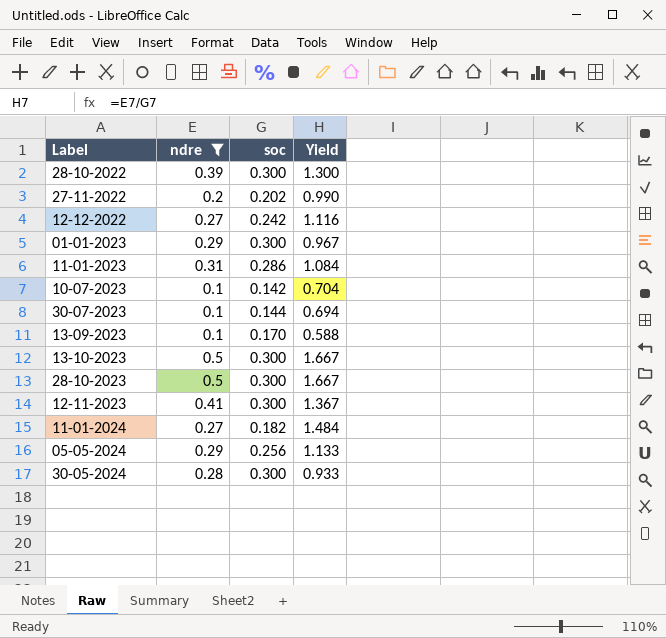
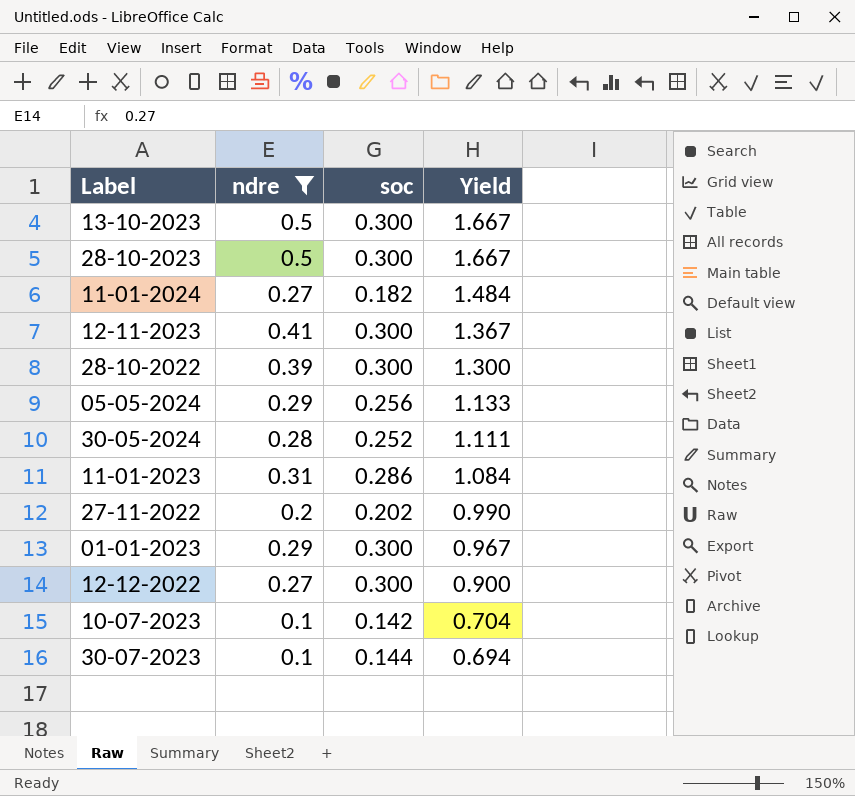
row order: Label ascending -> Yield descending
row 13-09-2023: 0.1 | 0.170 | 0.588 -> none
30-05-2024 | soc: 0.300 -> 0.252
30-05-2024 | Yield: 0.933 -> 1.111
12-12-2022 | soc: 0.242 -> 0.300
12-12-2022 | Yield: 1.116 -> 0.900

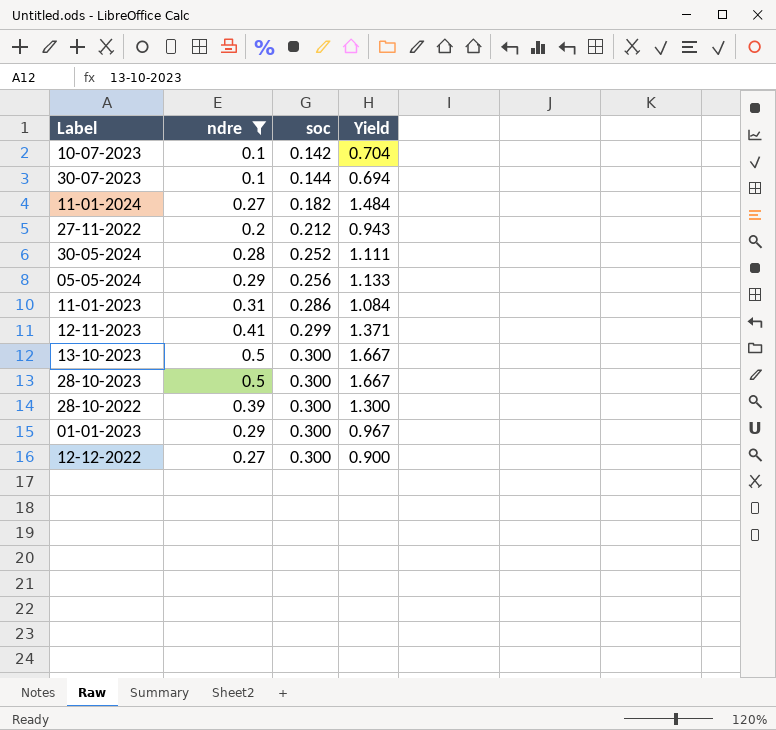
row order: Yield descending -> soc ascending
27-11-2022 | soc: 0.202 -> 0.212
27-11-2022 | Yield: 0.990 -> 0.943
12-11-2023 | soc: 0.300 -> 0.299
12-11-2023 | Yield: 1.367 -> 1.371

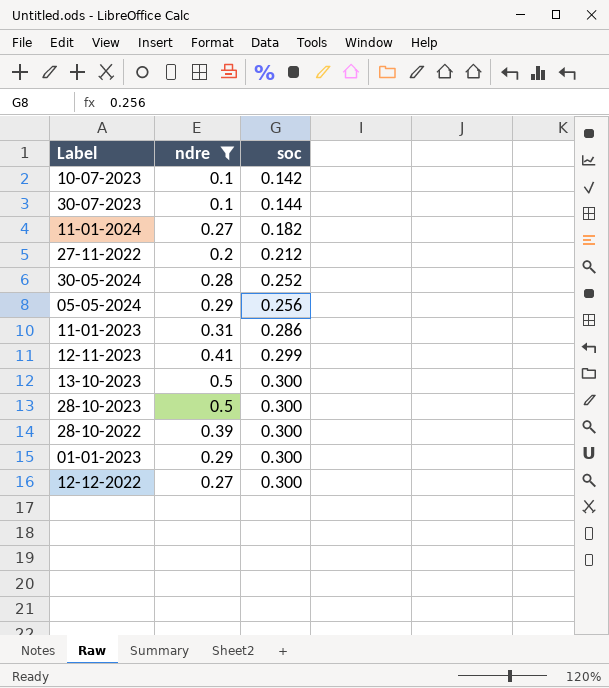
column Yield | formula: [ndre] / [soc] -> none

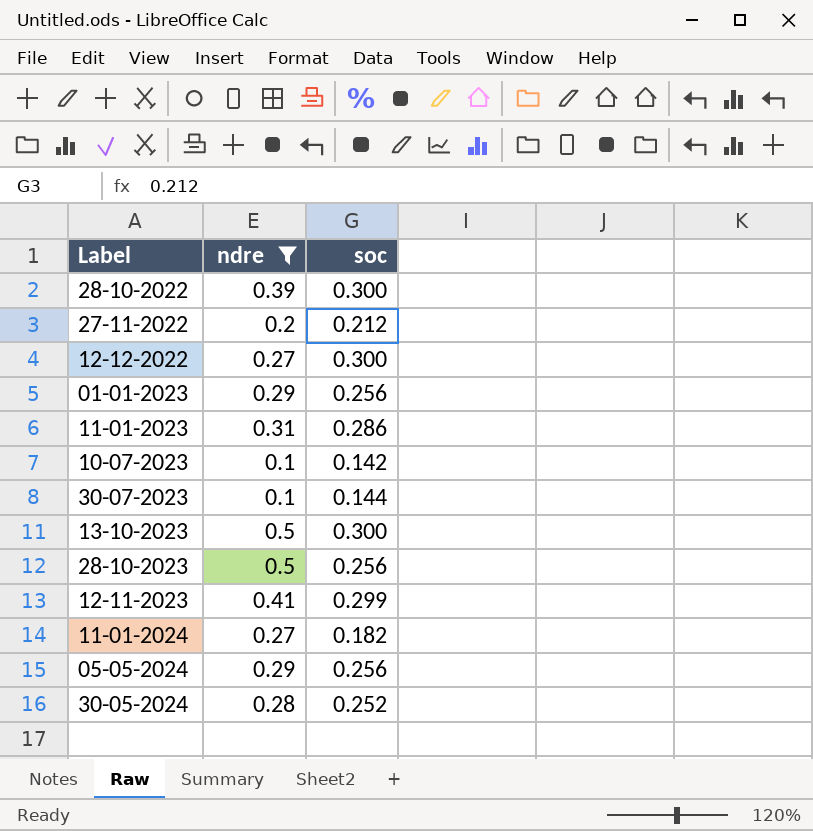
row order: soc ascending -> Label ascending
01-01-2023 | soc: 0.300 -> 0.256
28-10-2023 | soc: 0.300 -> 0.256

